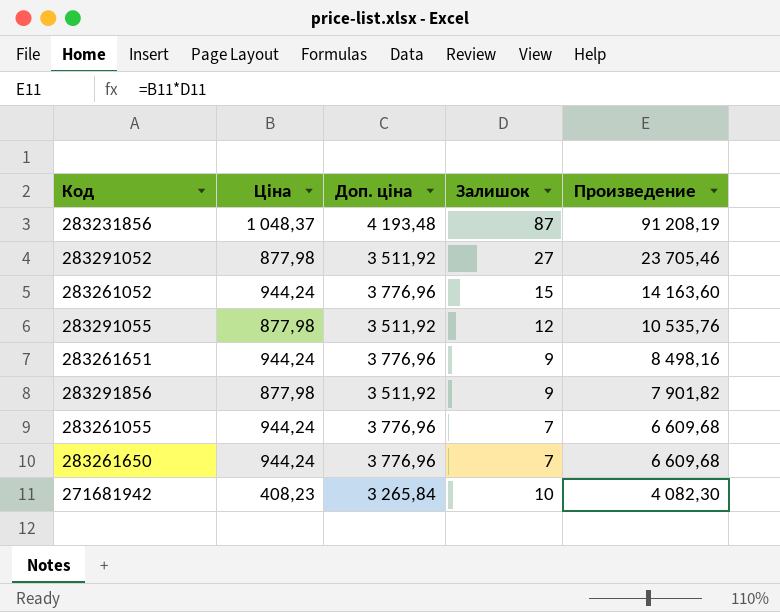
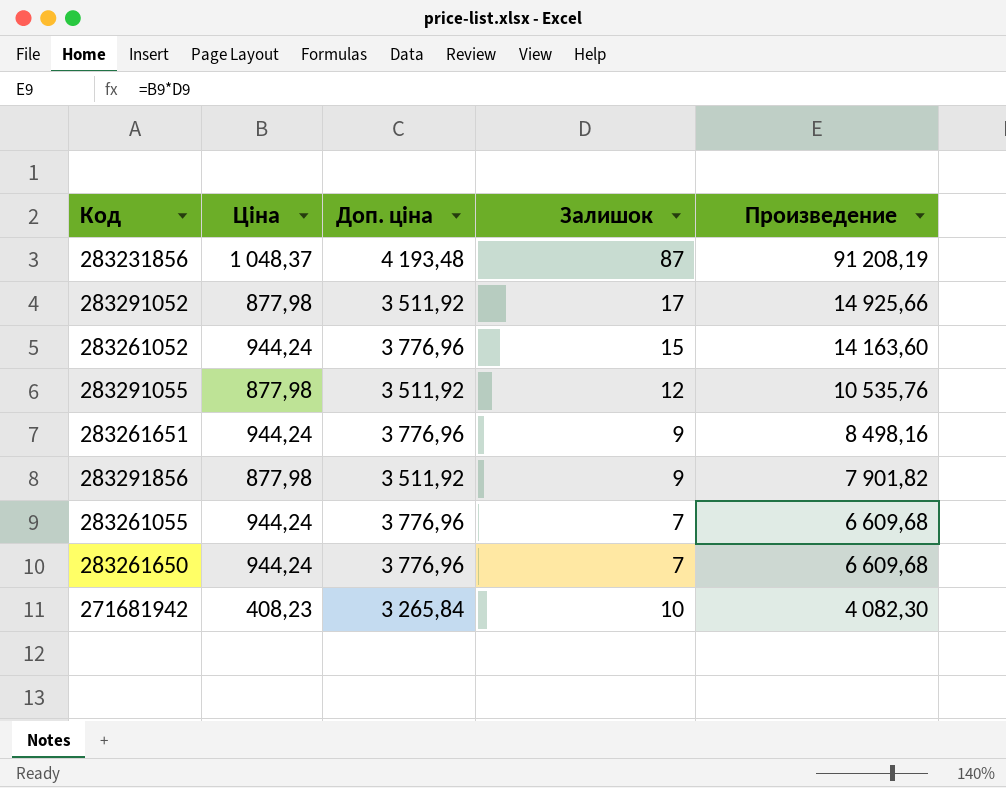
283291052 | Залишок: 27 -> 17
283291052 | Произведение: 23 705,46 -> 14 925,66

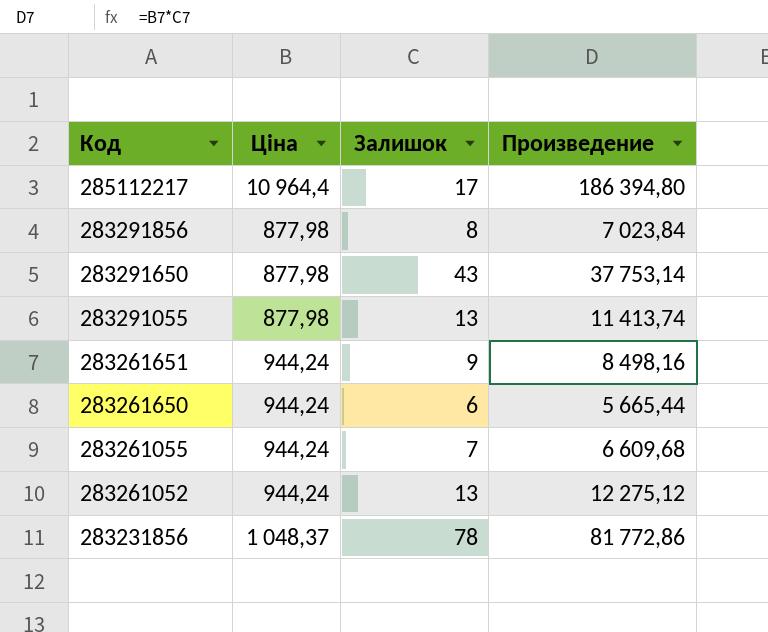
row order: Произведение descending -> Код descending
column Доп. ціна | position: 3 -> none
row 283291052: 877,98 | 3 511,92 | 17 | 14 925,66 -> none
row 271681942: 408,23 | 3 265,84 | 10 | 4 082,30 -> none
row 285112217: none -> 10 964,4 | 17 | 186 394,80
283291856 | Залишок: 9 -> 8
283291856 | Произведение: 7 901,82 -> 7 023,84
row 283291650: none -> 877,98 | 43 | 37 753,14
283291055 | Залишок: 12 -> 13
283291055 | Произведение: 10 535,76 -> 11 413,74
283261650 | Залишок: 7 -> 6
283261650 | Произведение: 6 609,68 -> 5 665,44
283261052 | Залишок: 15 -> 13
283261052 | Произведение: 14 163,60 -> 12 275,12
283231856 | Залишок: 87 -> 78
283231856 | Произведение: 91 208,19 -> 81 772,86

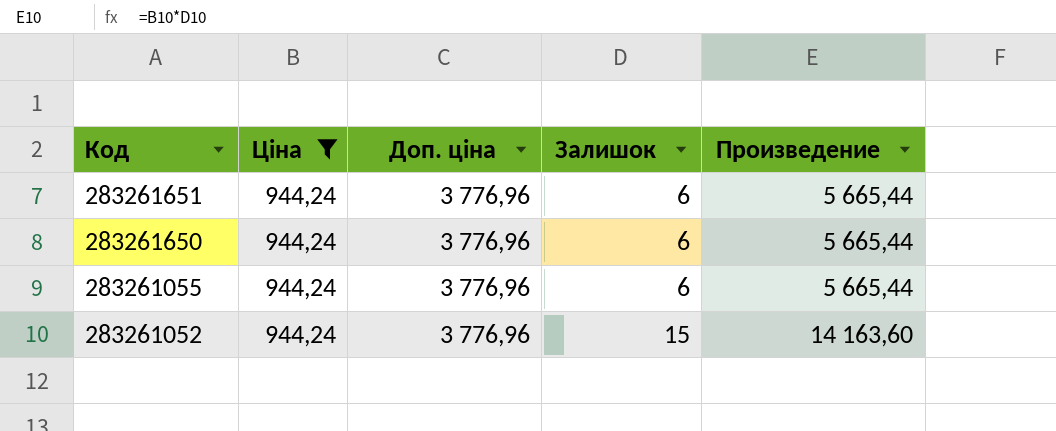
filter: none -> Ціна = 944,24
column Доп. ціна | position: none -> 3
283261651 | Залишок: 9 -> 6
283261651 | Произведение: 8 498,16 -> 5 665,44
283261055 | Залишок: 7 -> 6
283261055 | Произведение: 6 609,68 -> 5 665,44
283261052 | Залишок: 13 -> 15
283261052 | Произведение: 12 275,12 -> 14 163,60

